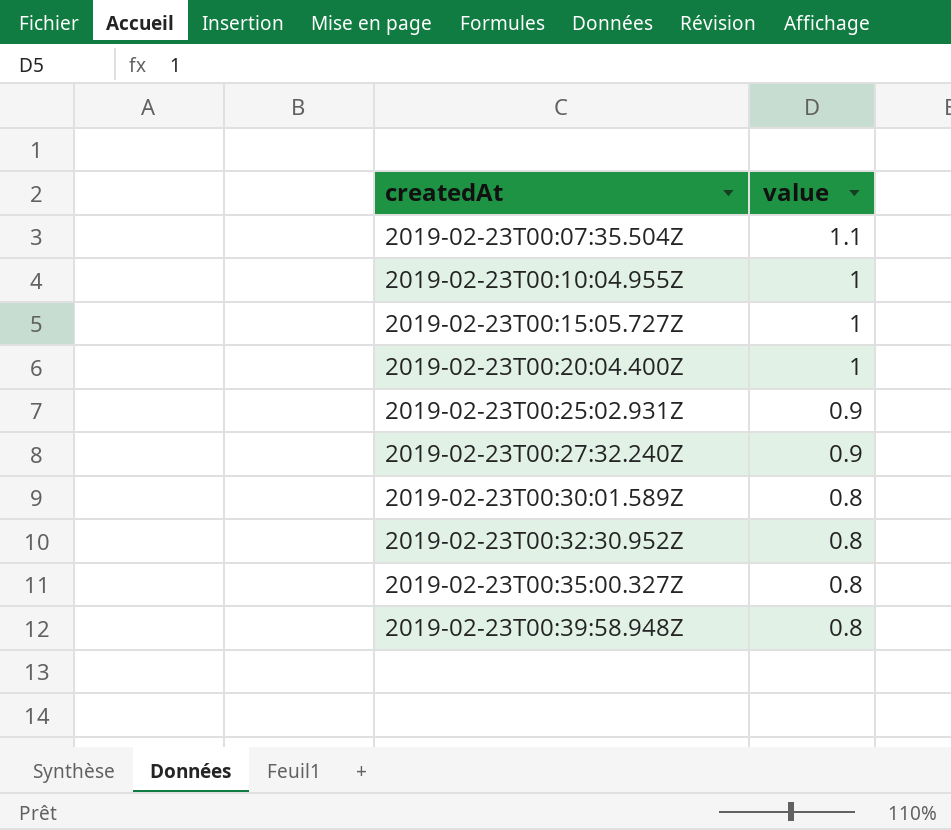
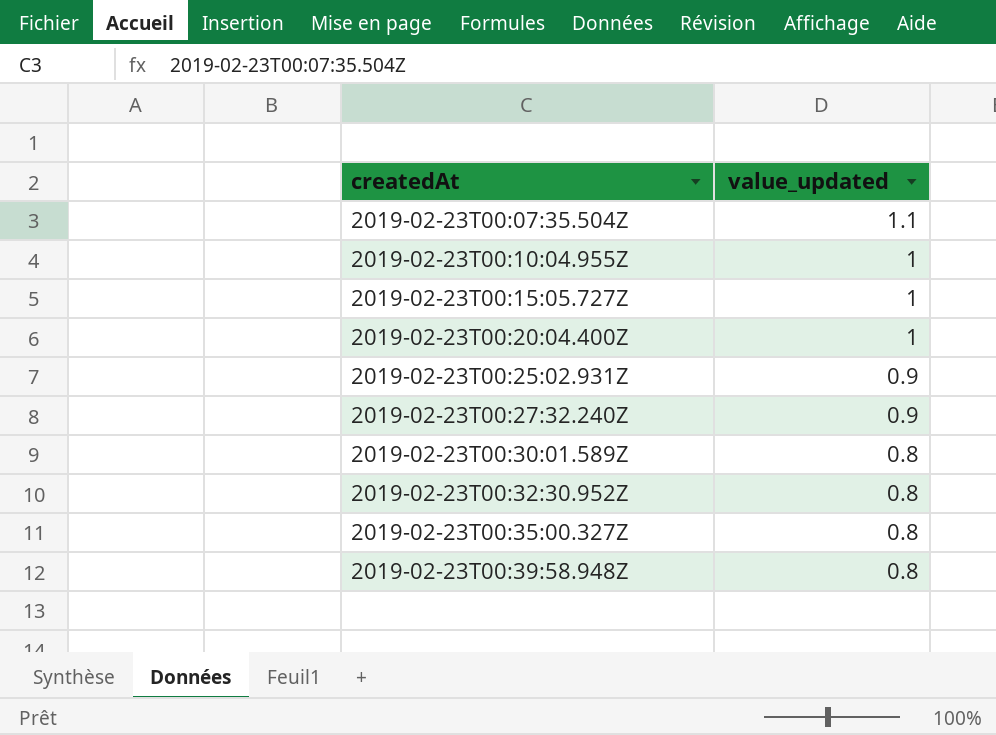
column name: value -> value_updated

